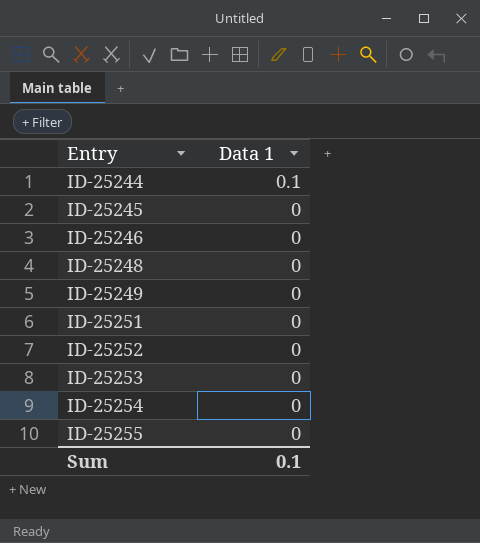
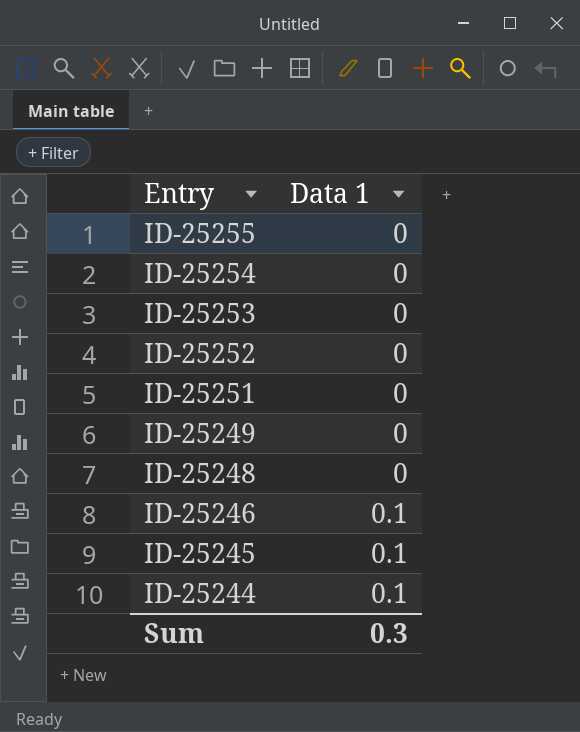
row order: Entry ascending -> Entry descending
ID-25246 | Data 1: 0 -> 0.1
ID-25245 | Data 1: 0 -> 0.1
Sum | Data 1: 0.1 -> 0.3

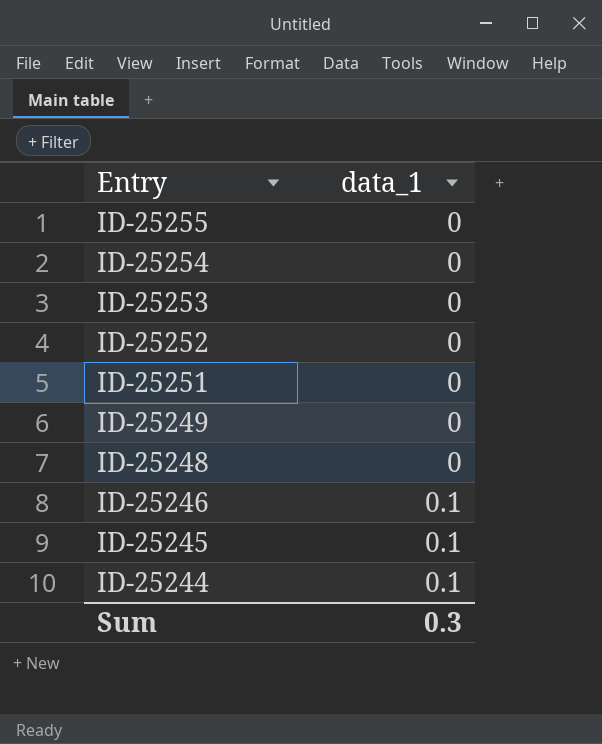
column name: Data 1 -> data_1

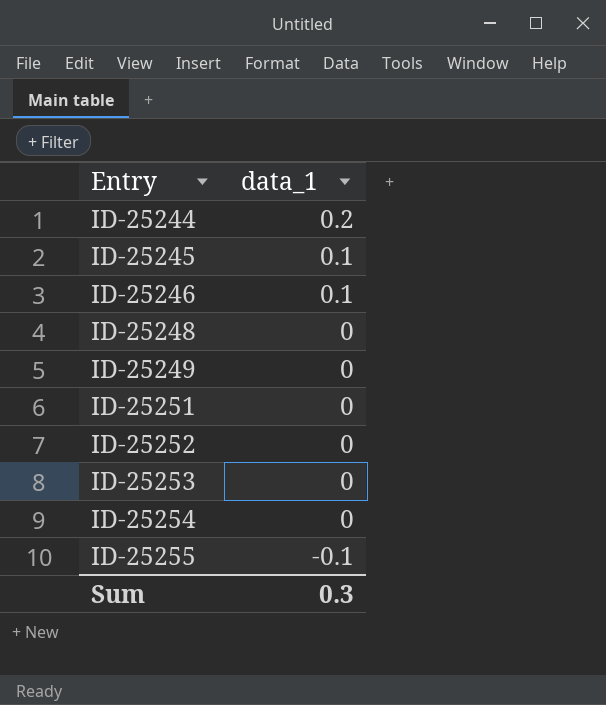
row order: Entry descending -> Entry ascending
ID-25244 | data_1: 0.1 -> 0.2
ID-25255 | data_1: 0 -> -0.1

